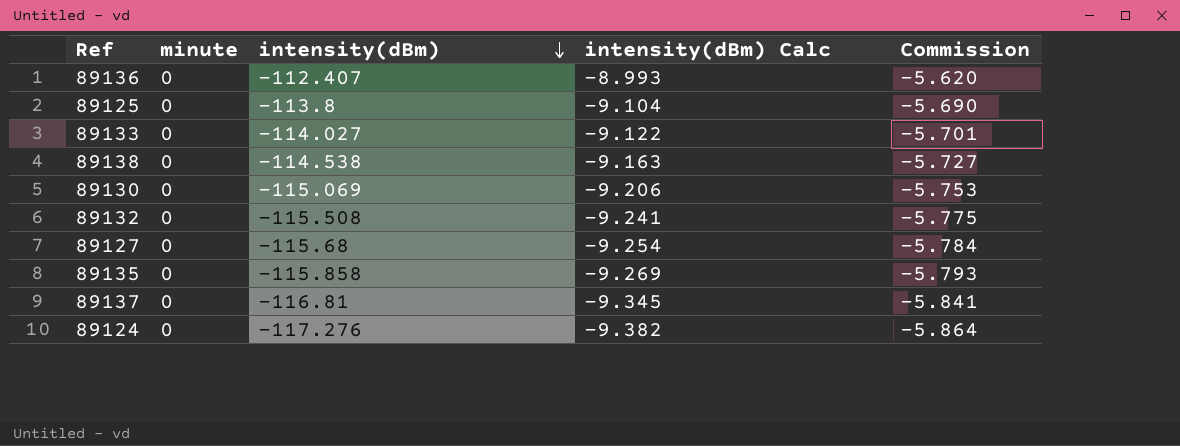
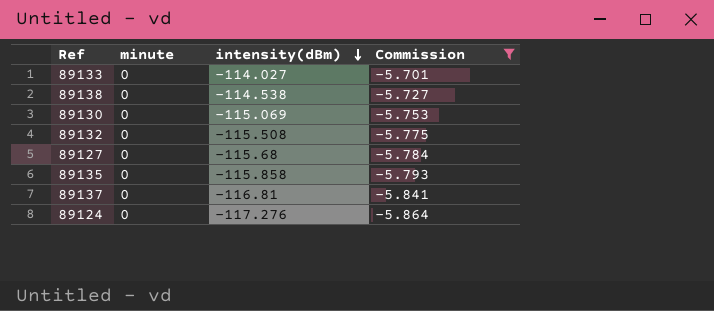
filter: none -> Commission <= -5.701
column intensity(dBm) Calc | formula: [intensity(dBm)] * 0.08 -> none

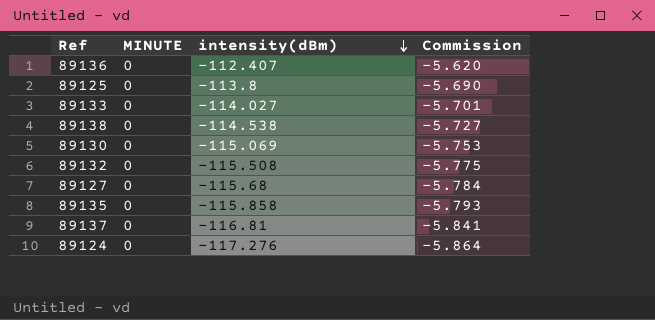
filter: Commission <= -5.701 -> none
column name: minute -> MINUTE

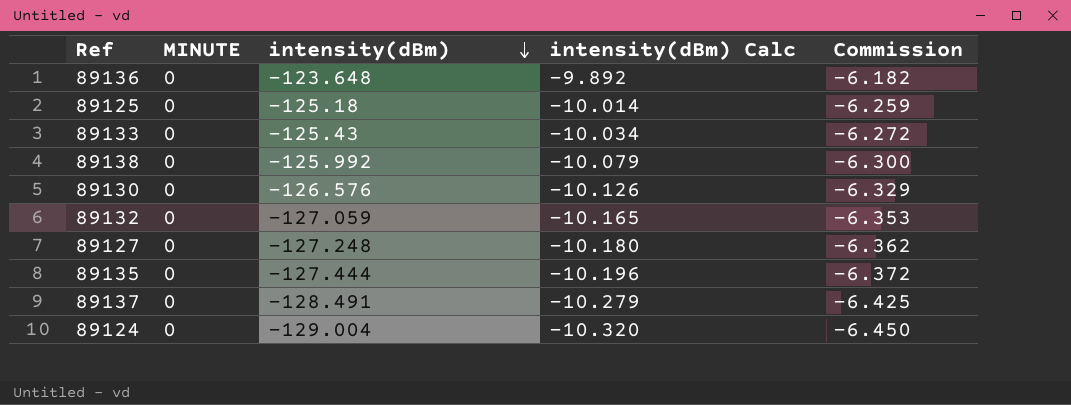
column intensity(dBm) Calc | formula: none -> [intensity(dBm)] * 0.08
89136 | intensity(dBm): -112.407 -> -123.648
89136 | Commission: -5.620 -> -6.182
89125 | intensity(dBm): -113.8 -> -125.18
89125 | Commission: -5.690 -> -6.259
89133 | intensity(dBm): -114.027 -> -125.43
89133 | Commission: -5.701 -> -6.272
89138 | intensity(dBm): -114.538 -> -125.992
89138 | Commission: -5.727 -> -6.300
89130 | intensity(dBm): -115.069 -> -126.576
89130 | Commission: -5.753 -> -6.329
89132 | intensity(dBm): -115.508 -> -127.059
89132 | Commission: -5.775 -> -6.353
89127 | intensity(dBm): -115.68 -> -127.248
89127 | Commission: -5.784 -> -6.362
89135 | intensity(dBm): -115.858 -> -127.444
89135 | Commission: -5.793 -> -6.372
89137 | intensity(dBm): -116.81 -> -128.491
89137 | Commission: -5.841 -> -6.425
89124 | intensity(dBm): -117.276 -> -129.004
89124 | Commission: -5.864 -> -6.450

